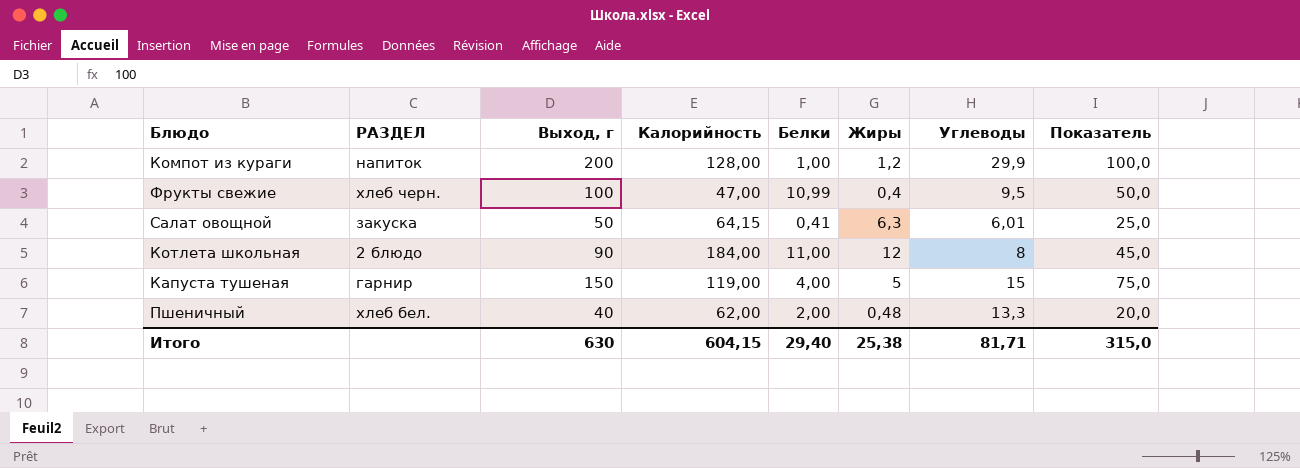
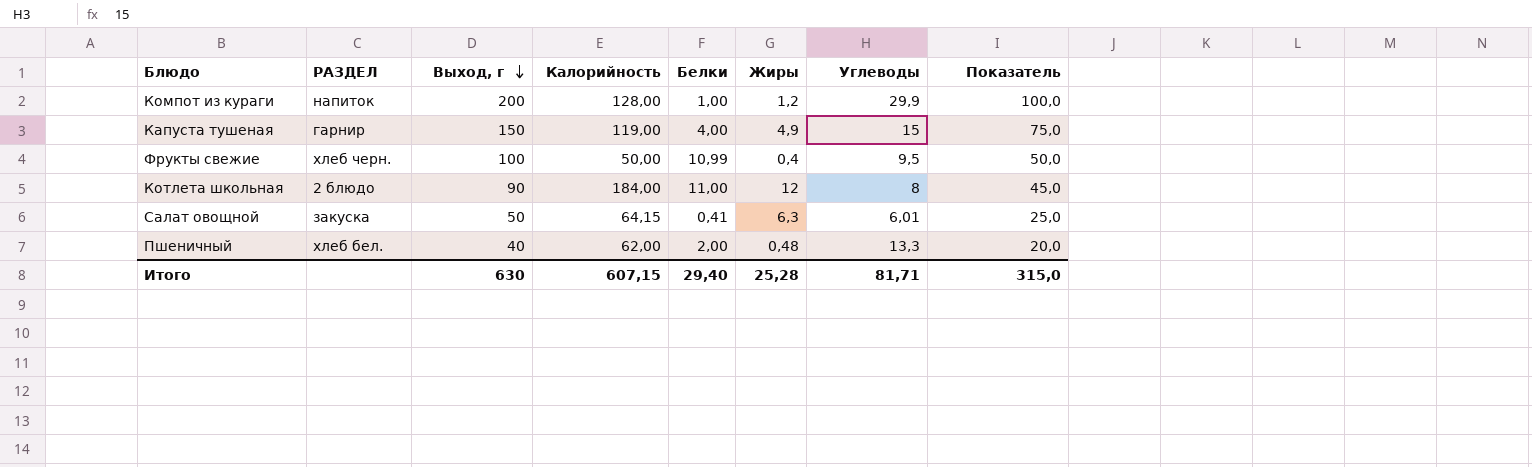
row order: none -> Выход, г descending
Капуста тушеная | Жиры: 5 -> 4,9
Фрукты свежие | Калорийность: 47,00 -> 50,00
Итого | Калорийность: 604,15 -> 607,15
Итого | Жиры: 25,38 -> 25,28

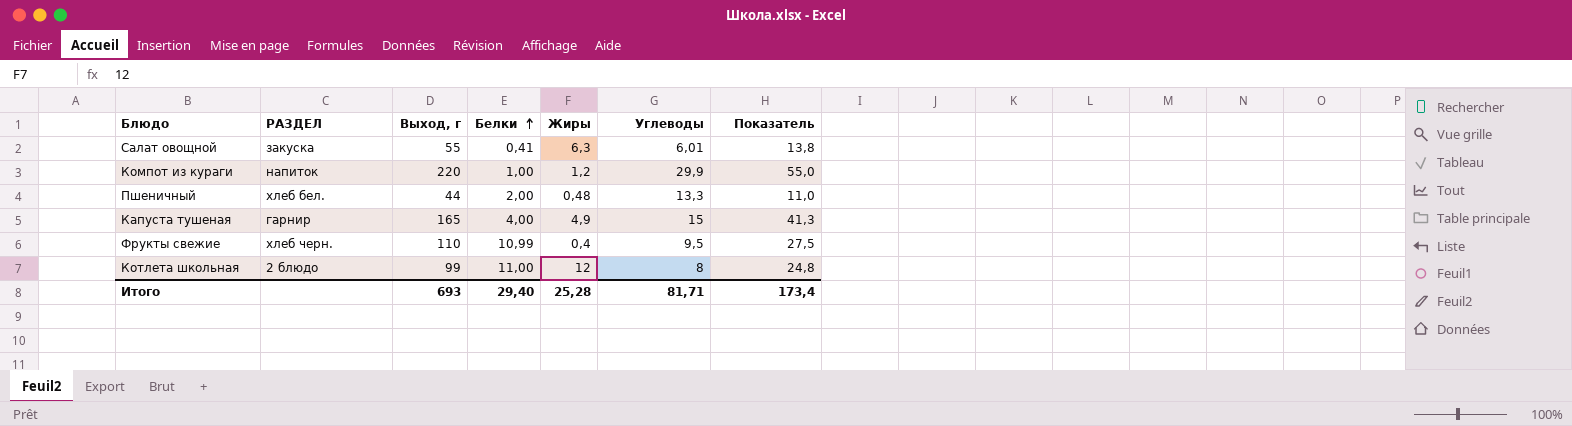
row order: Выход, г descending -> Белки ascending
column Калорийность | position: 4 -> none
column Показатель | formula: [Выход, г] * 0,5 -> [Выход, г] * 0,25
Салат овощной | Выход, г: 50 -> 55
Компот из кураги | Выход, г: 200 -> 220
Пшеничный | Выход, г: 40 -> 44
Капуста тушеная | Выход, г: 150 -> 165
Фрукты свежие | Выход, г: 100 -> 110
Котлета школьная | Выход, г: 90 -> 99
Итого | Выход, г: 630 -> 693
Итого | Показатель: 315,0 -> 173,4

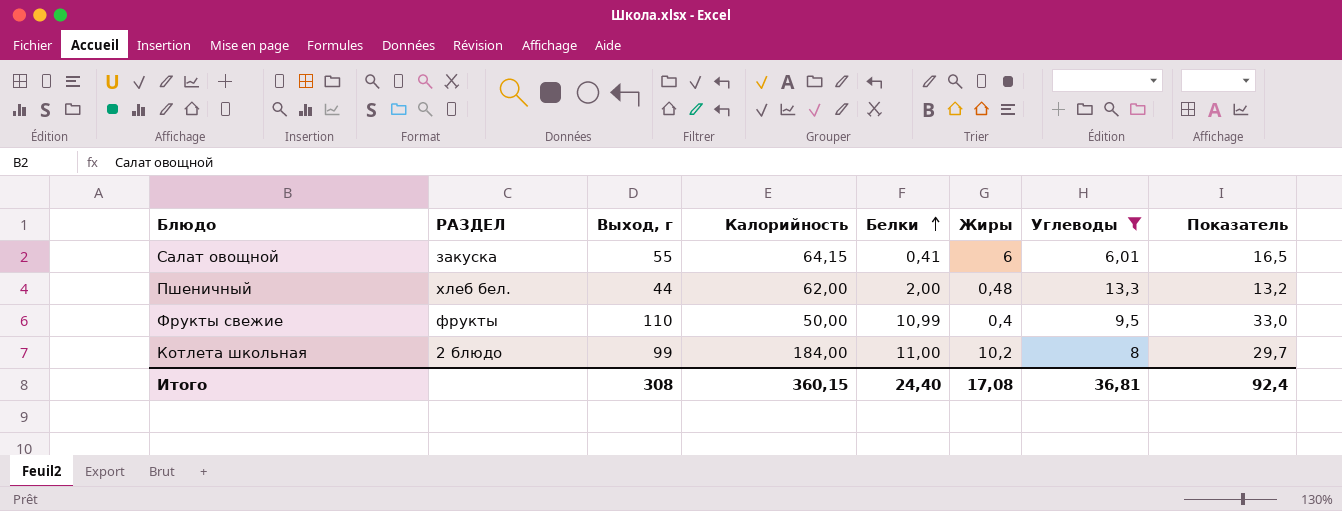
filter: none -> Углеводы <= 13,3
column Калорийность | position: none -> 4
column Показатель | formula: [Выход, г] * 0,25 -> [Выход, г] * 0,3
Салат овощной | Жиры: 6,3 -> 6
Фрукты свежие | РАЗДЕЛ: хлеб черн. -> фрукты
Котлета школьная | Жиры: 12 -> 10,2
Итого | Выход, г: 693 -> 308
Итого | Белки: 29,40 -> 24,40
Итого | Жиры: 25,28 -> 17,08
Итого | Углеводы: 81,71 -> 36,81
Итого | Показатель: 173,4 -> 92,4

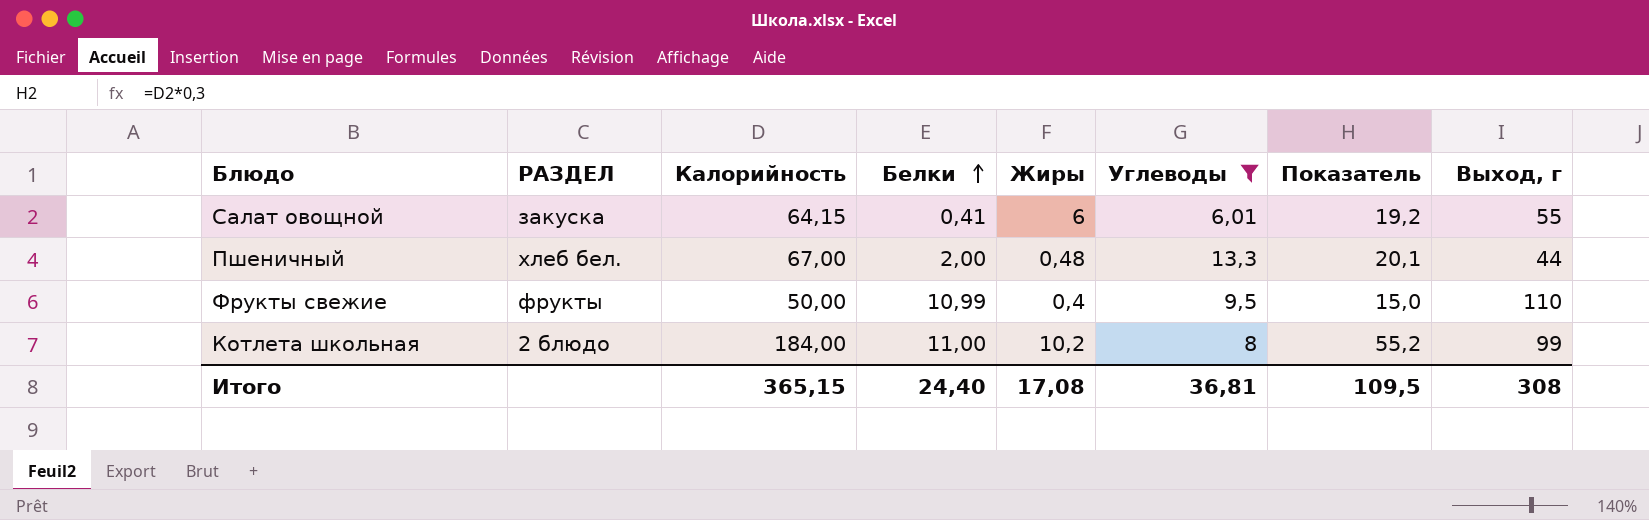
column Показатель | formula: [Выход, г] * 0,3 -> [Калорийность] * 0,3
column Выход, г | position: 3 -> 8
Пшеничный | Калорийность: 62,00 -> 67,00
Итого | Калорийность: 360,15 -> 365,15
Итого | Показатель: 92,4 -> 109,5

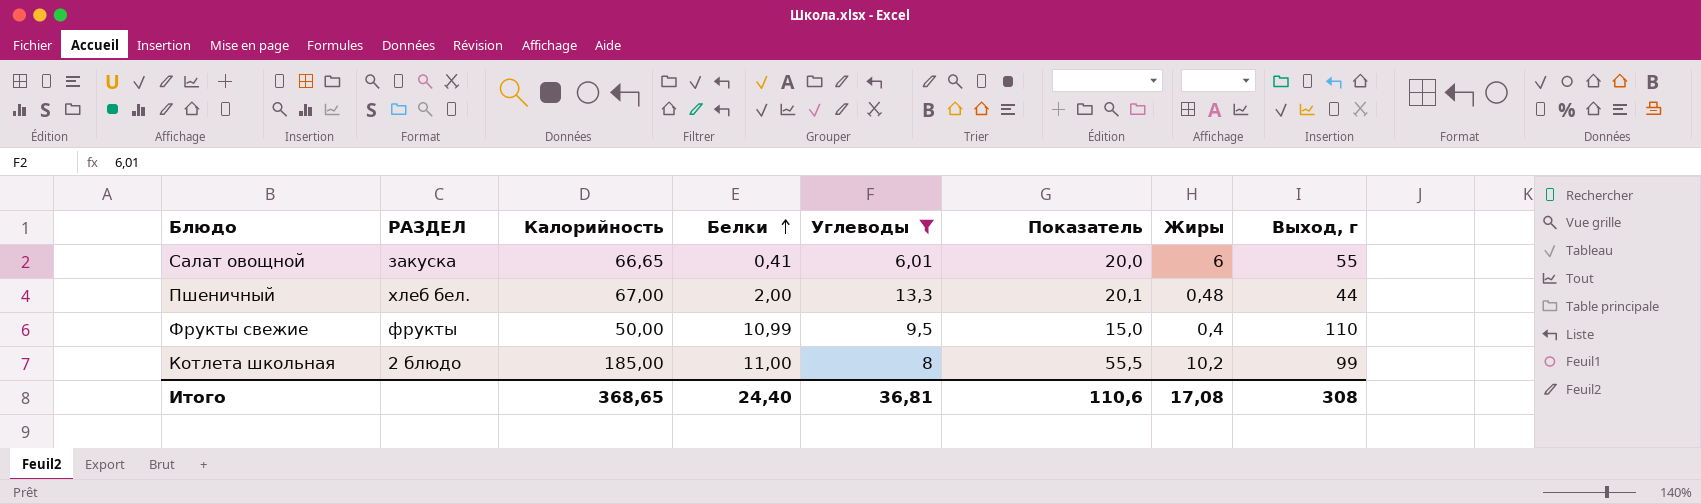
column Жиры | position: 5 -> 7
Салат овощной | Калорийность: 64,15 -> 66,65
Салат овощной | Показатель: 19,2 -> 20,0
Котлета школьная | Калорийность: 184,00 -> 185,00
Котлета школьная | Показатель: 55,2 -> 55,5
Итого | Калорийность: 365,15 -> 368,65
Итого | Показатель: 109,5 -> 110,6

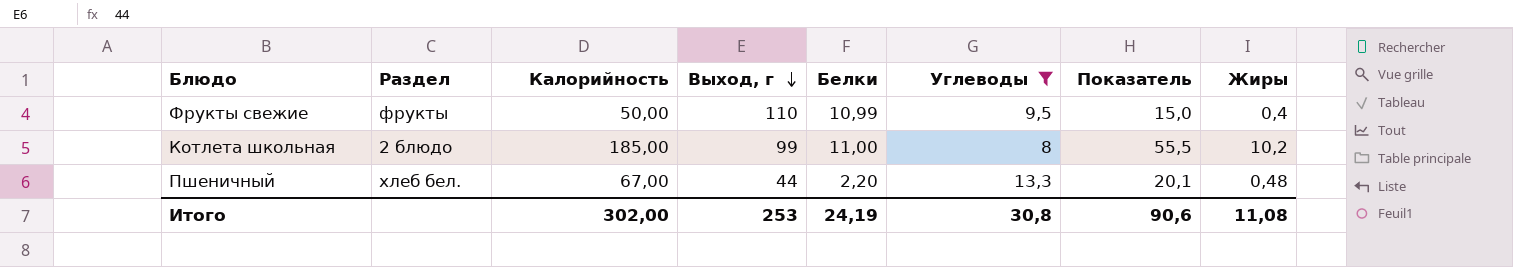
row order: Белки ascending -> Выход, г descending
column name: РАЗДЕЛ -> Раздел
column Выход, г | position: 8 -> 4
row Салат овощной: закуска | 66,65 | 0,41 | 6,01 | 20,0 | 6 | 55 -> none
Пшеничный | Белки: 2,00 -> 2,20
Итого | Калорийность: 368,65 -> 302,00
Итого | Выход, г: 308 -> 253
Итого | Белки: 24,40 -> 24,19
Итого | Углеводы: 36,81 -> 30,8
Итого | Показатель: 110,6 -> 90,6
Итого | Жиры: 17,08 -> 11,08

